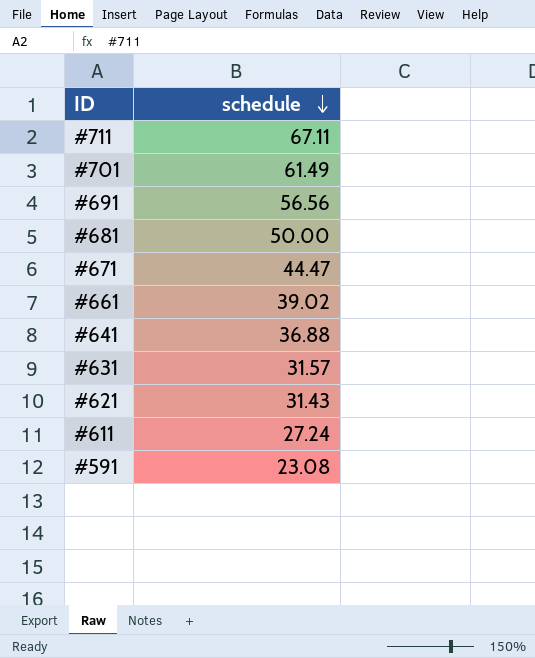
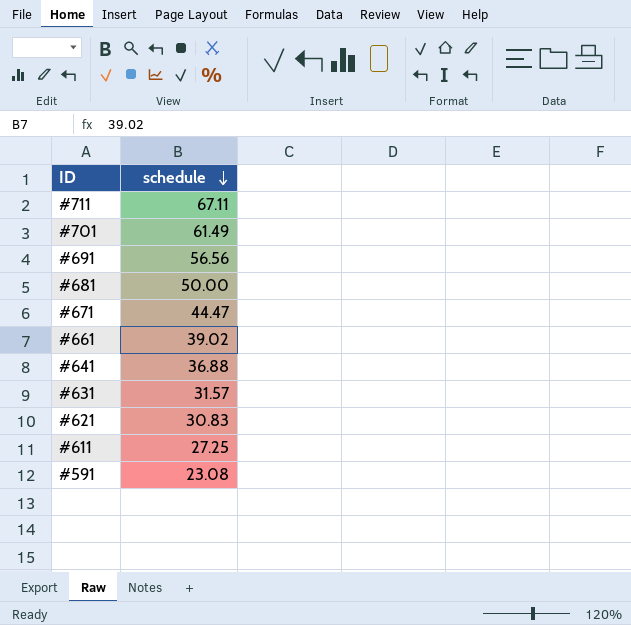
#621 | schedule: 31.43 -> 30.83
#611 | schedule: 27.24 -> 27.25

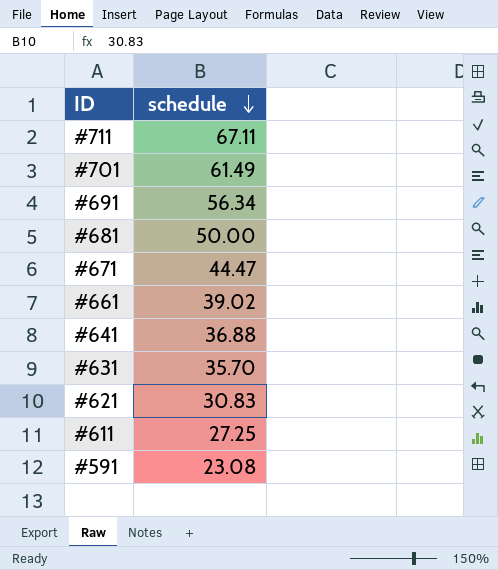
#691 | schedule: 56.56 -> 56.34
#631 | schedule: 31.57 -> 35.70

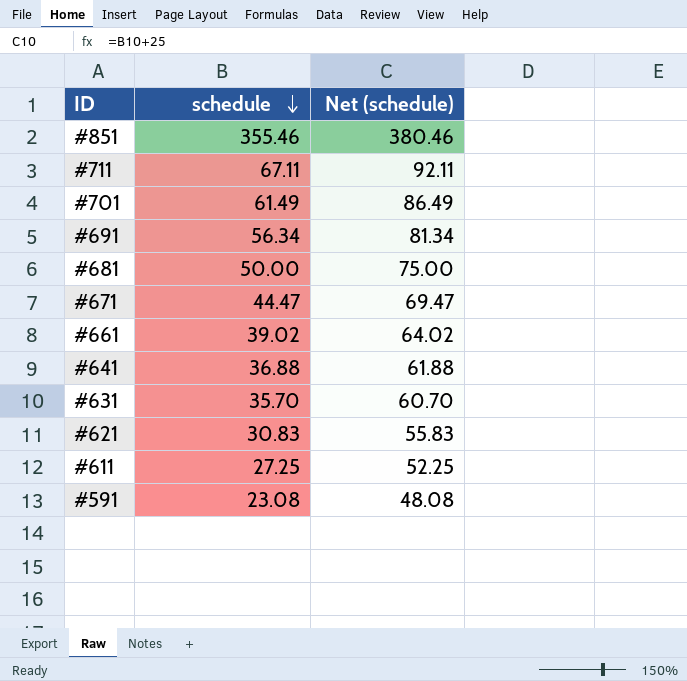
column Net (schedule) | formula: none -> [schedule] + 25
row #851: none -> 355.46 | 380.46

